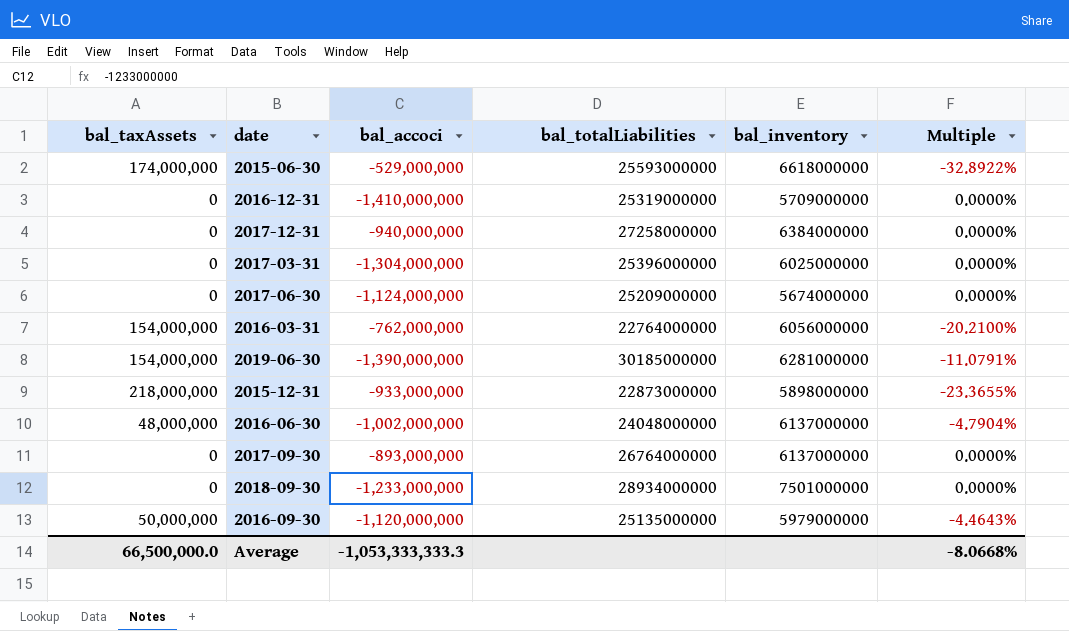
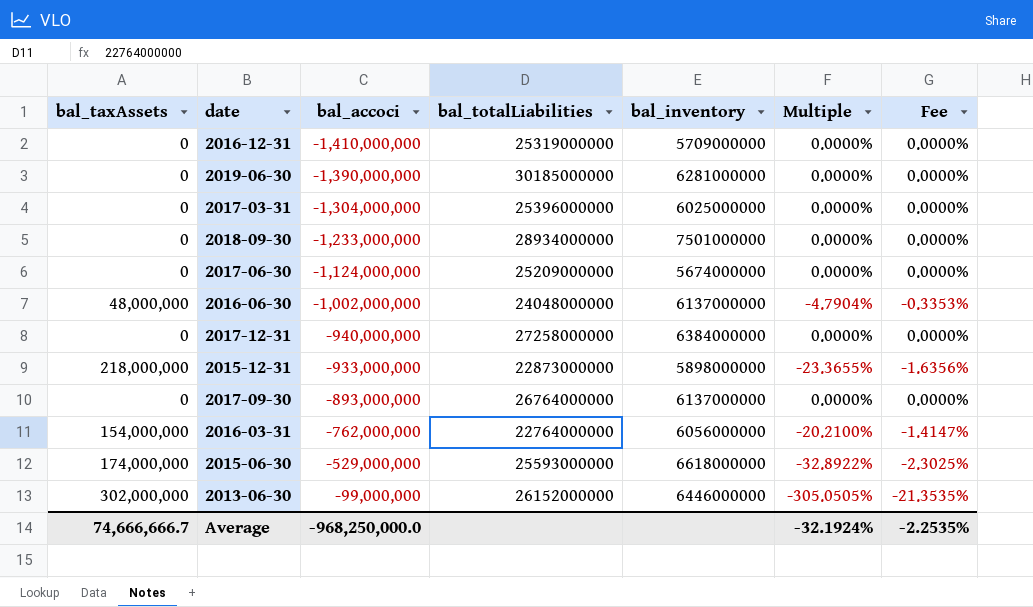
row order: none -> bal_accoci ascending
column Fee | formula: none -> [Multiple] * 0.07
row 2016-09-30: 50,000,000 | -1,120,000,000 | 25135000000 | 5979000000 | -4.4643% -> none
2019-06-30 | bal_taxAssets: 154,000,000 -> 0
2019-06-30 | Multiple: -11.0791% -> 0.0000%
row 2013-06-30: none -> 302,000,000 | -99,000,000 | 26152000000 | 6446000000 | -305.0505% | -21.3535%
Average | bal_taxAssets: 66,500,000.0 -> 74,666,666.7
Average | bal_accoci: -1,053,333,333.3 -> -968,250,000.0
Average | Multiple: -8.0668% -> -32.1924%

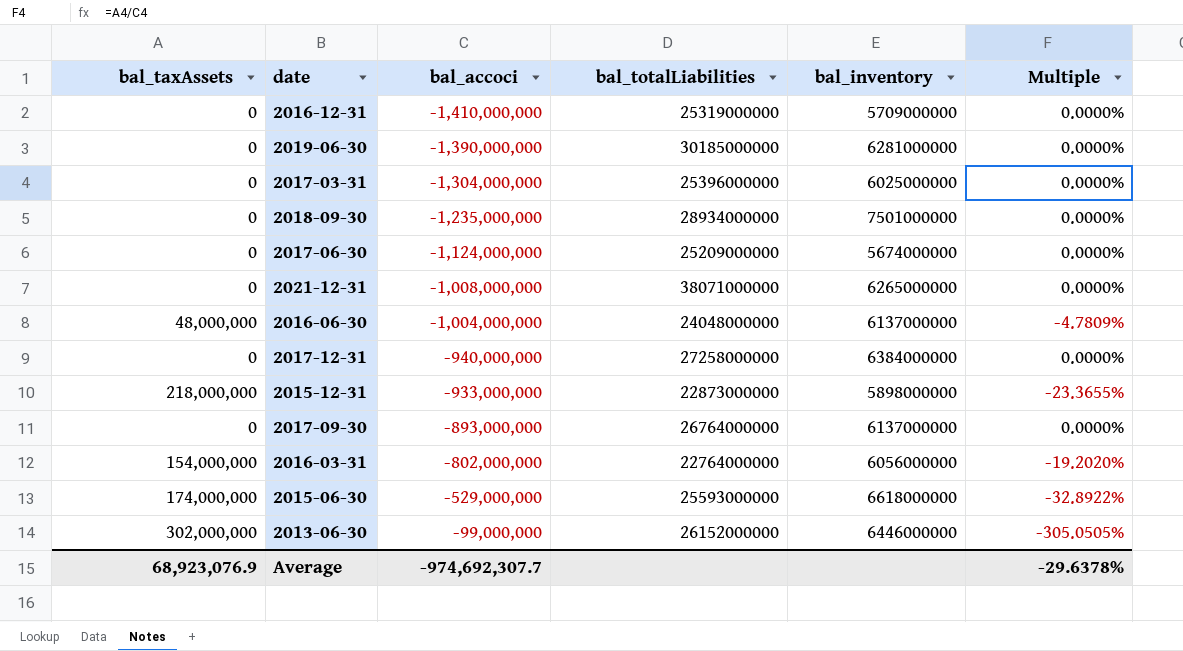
column Fee | formula: [Multiple] * 0.07 -> none
2018-09-30 | bal_accoci: -1,233,000,000 -> -1,235,000,000
row 2021-12-31: none -> 0 | -1,008,000,000 | 38071000000 | 6265000000 | 0.0000%
2016-06-30 | bal_accoci: -1,002,000,000 -> -1,004,000,000
2016-06-30 | Multiple: -4.7904% -> -4.7809%
2016-03-31 | bal_accoci: -762,000,000 -> -802,000,000
2016-03-31 | Multiple: -20.2100% -> -19.2020%
Average | bal_taxAssets: 74,666,666.7 -> 68,923,076.9
Average | bal_accoci: -968,250,000.0 -> -974,692,307.7
Average | Multiple: -32.1924% -> -29.6378%

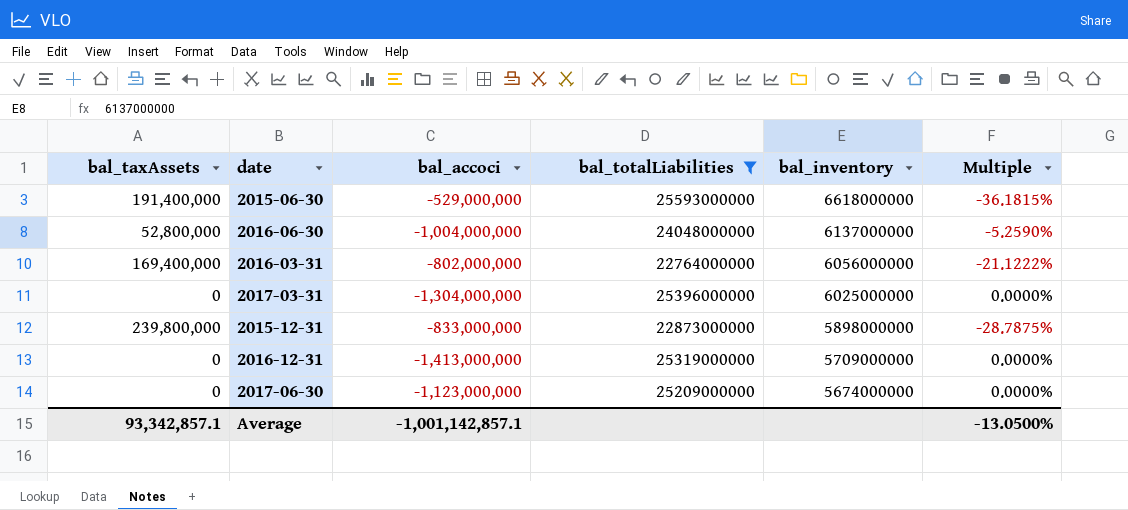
filter: none -> bal_totalLiabilities <= 25593000000
row order: bal_accoci ascending -> bal_inventory descending
2015-06-30 | bal_taxAssets: 174,000,000 -> 191,400,000
2015-06-30 | Multiple: -32.8922% -> -36.1815%
2016-06-30 | bal_taxAssets: 48,000,000 -> 52,800,000
2016-06-30 | Multiple: -4.7809% -> -5.2590%
2016-03-31 | bal_taxAssets: 154,000,000 -> 169,400,000
2016-03-31 | Multiple: -19.2020% -> -21.1222%
2015-12-31 | bal_taxAssets: 218,000,000 -> 239,800,000
2015-12-31 | bal_accoci: -933,000,000 -> -833,000,000
2015-12-31 | Multiple: -23.3655% -> -28.7875%
2016-12-31 | bal_accoci: -1,410,000,000 -> -1,413,000,000
2017-06-30 | bal_accoci: -1,124,000,000 -> -1,123,000,000
Average | bal_taxAssets: 68,923,076.9 -> 93,342,857.1
Average | bal_accoci: -974,692,307.7 -> -1,001,142,857.1
Average | Multiple: -29.6378% -> -13.0500%

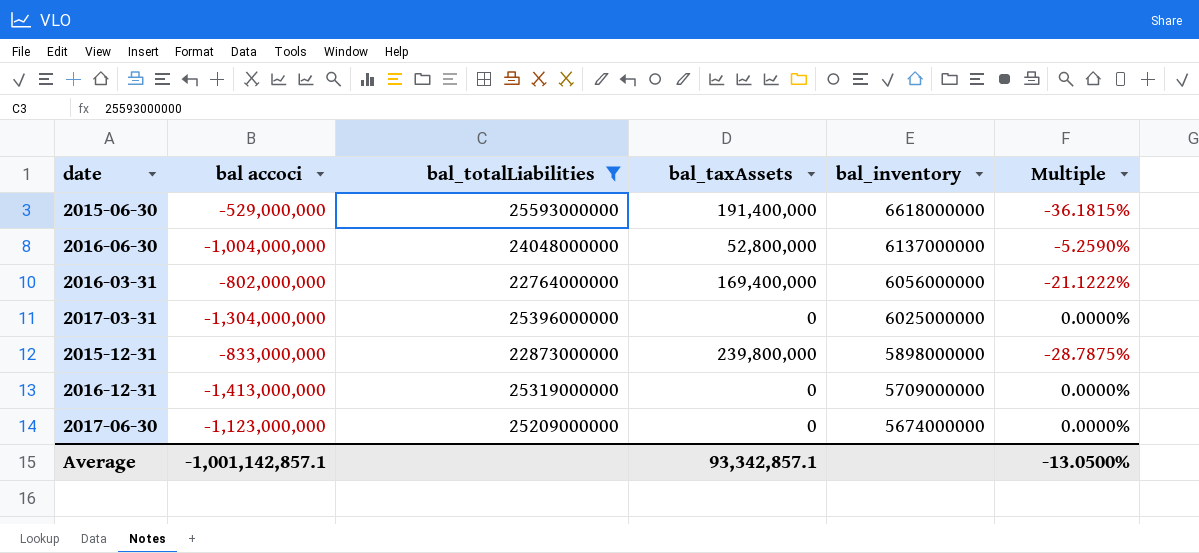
column name: bal_accoci -> bal accoci
column bal_taxAssets | position: 1 -> 4

